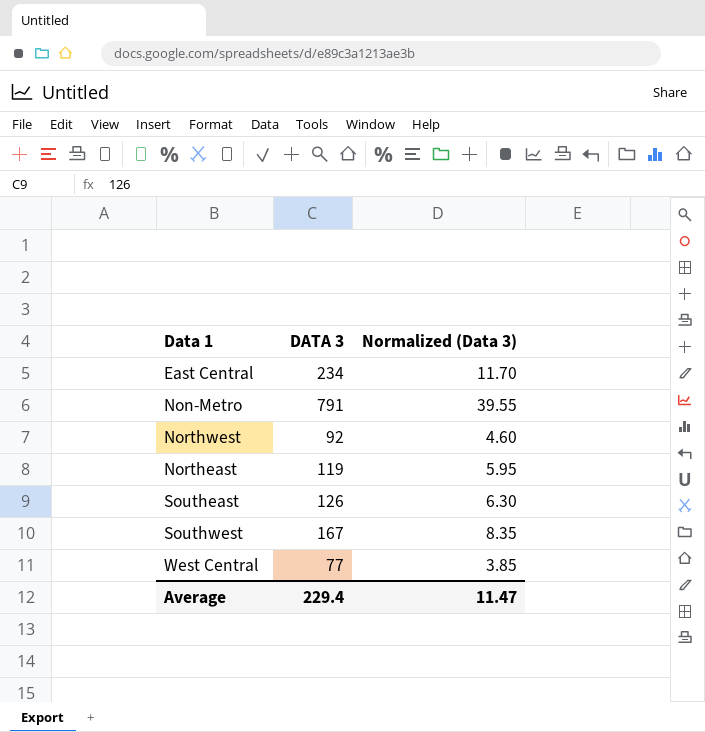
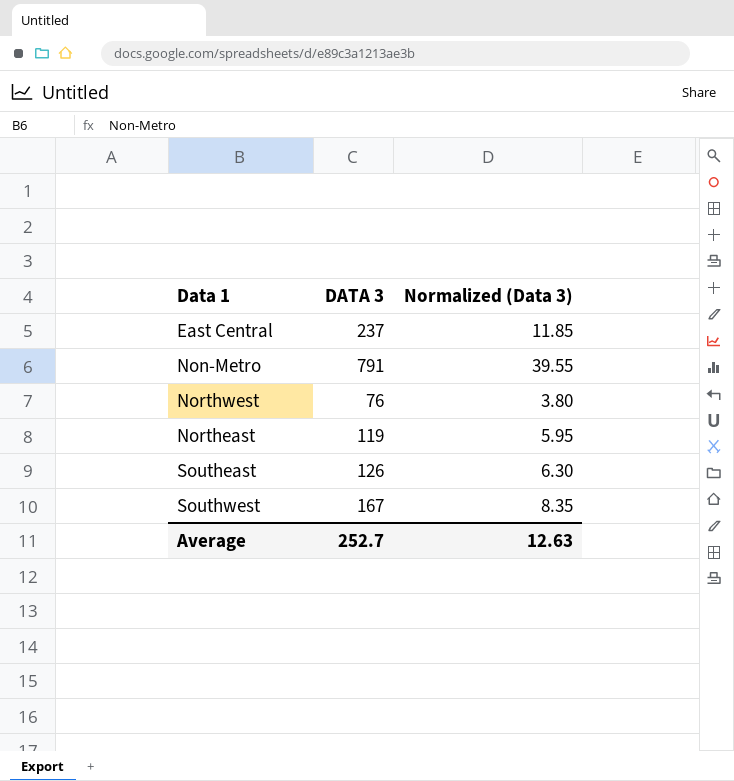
row West Central: 77 | 3.85 -> none
East Central | DATA 3: 234 -> 237
East Central | Normalized (Data 3): 11.70 -> 11.85
Northwest | DATA 3: 92 -> 76
Northwest | Normalized (Data 3): 4.60 -> 3.80
Average | DATA 3: 229.4 -> 252.7
Average | Normalized (Data 3): 11.47 -> 12.63

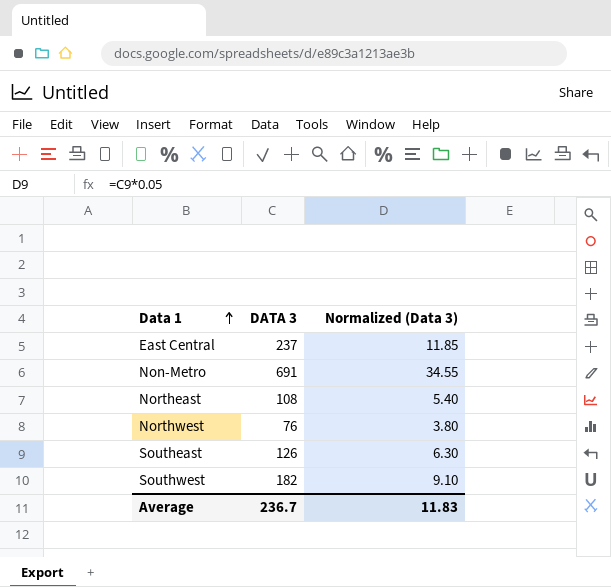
row order: none -> Data 1 ascending
Non-Metro | DATA 3: 791 -> 691
Non-Metro | Normalized (Data 3): 39.55 -> 34.55
Northeast | DATA 3: 119 -> 108
Northeast | Normalized (Data 3): 5.95 -> 5.40
Southwest | DATA 3: 167 -> 182
Southwest | Normalized (Data 3): 8.35 -> 9.10
Average | DATA 3: 252.7 -> 236.7
Average | Normalized (Data 3): 12.63 -> 11.83

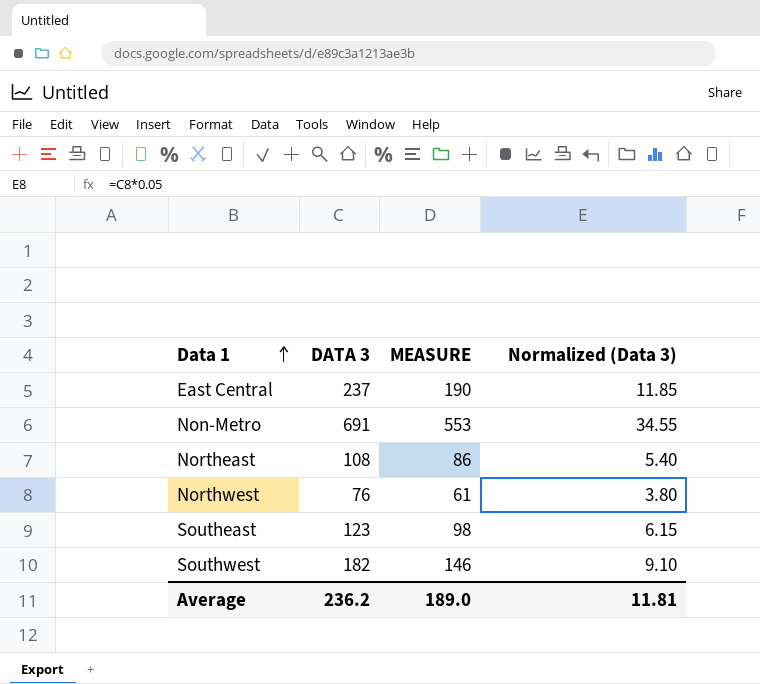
column MEASURE | formula: none -> [DATA 3] * 0.8
Southeast | DATA 3: 126 -> 123
Southeast | Normalized (Data 3): 6.30 -> 6.15
Average | DATA 3: 236.7 -> 236.2
Average | Normalized (Data 3): 11.83 -> 11.81

